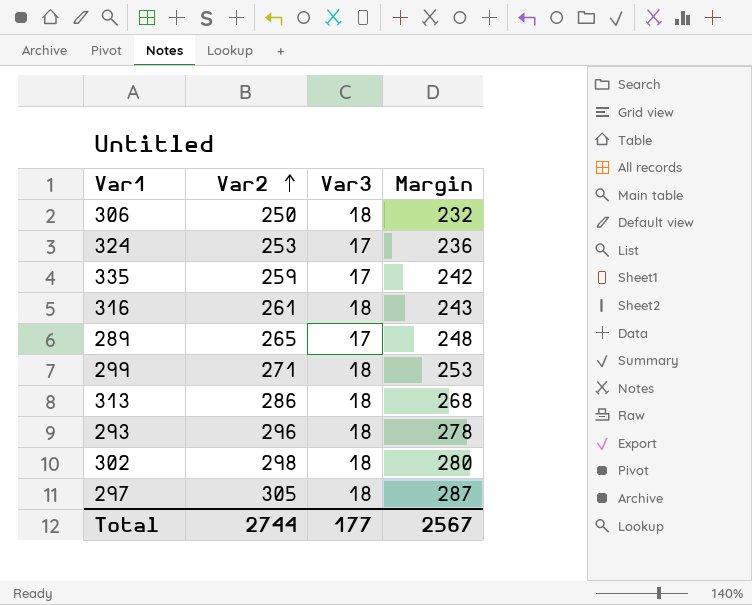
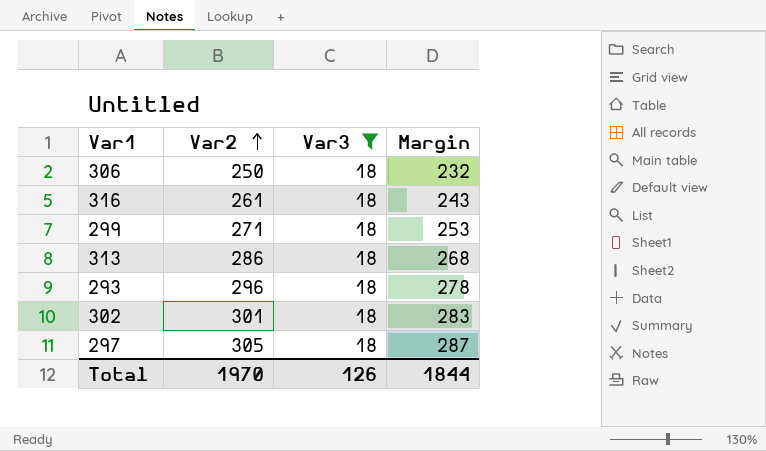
filter: none -> Var3 = 18
302 | Var2: 298 -> 301
302 | Margin: 280 -> 283
Total | Var2: 2744 -> 1970
Total | Var3: 177 -> 126
Total | Margin: 2567 -> 1844

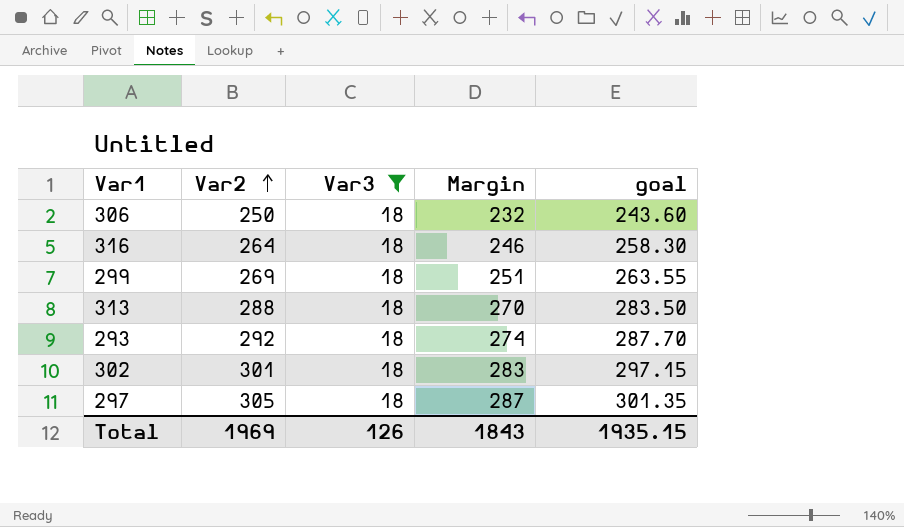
column goal | formula: none -> [Margin] * 1.05
316 | Var2: 261 -> 264
316 | Margin: 243 -> 246
299 | Var2: 271 -> 269
299 | Margin: 253 -> 251
313 | Var2: 286 -> 288
313 | Margin: 268 -> 270
293 | Var2: 296 -> 292
293 | Margin: 278 -> 274
Total | Var2: 1970 -> 1969
Total | Margin: 1844 -> 1843

